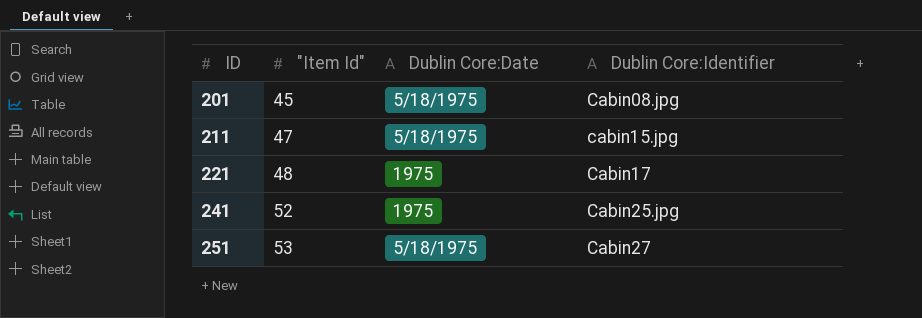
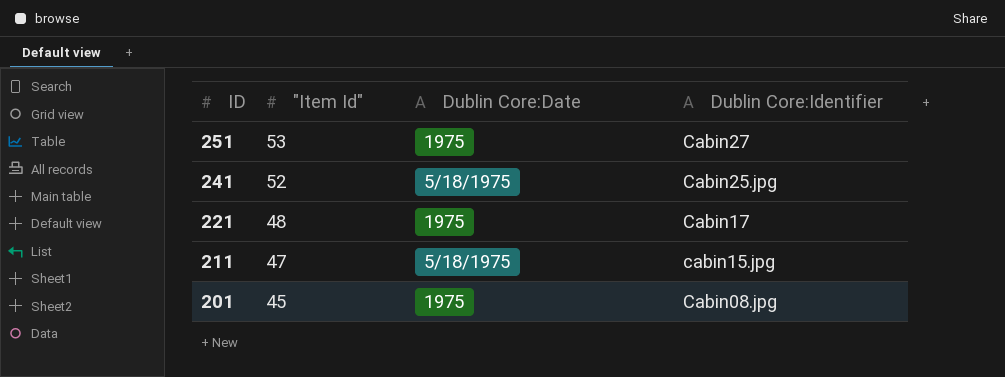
row order: ID ascending -> ID descending
251 | Dublin Core:Date: 5/18/1975 -> 1975
241 | Dublin Core:Date: 1975 -> 5/18/1975
201 | Dublin Core:Date: 5/18/1975 -> 1975

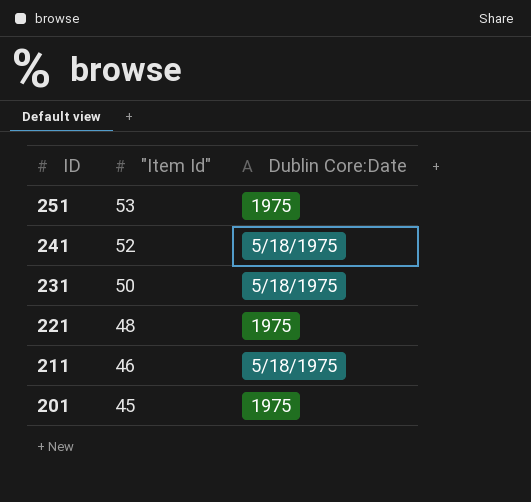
column Dublin Core:Identifier | position: 4 -> none
row 231: none -> 50 | 5/18/1975
211 | "Item Id": 47 -> 46

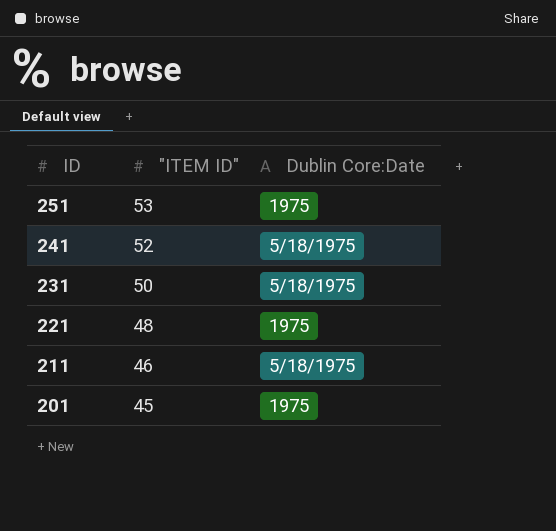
column name: "Item Id" -> "ITEM ID"

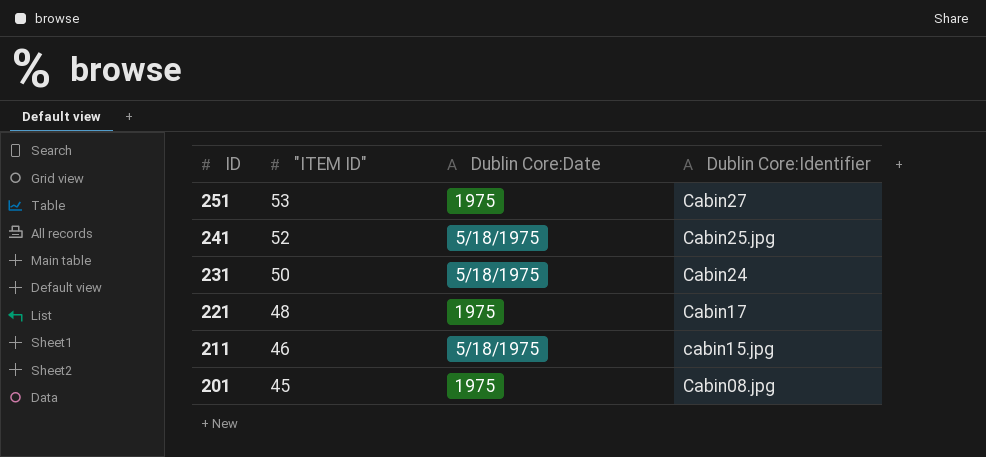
column Dublin Core:Identifier | position: none -> 4

